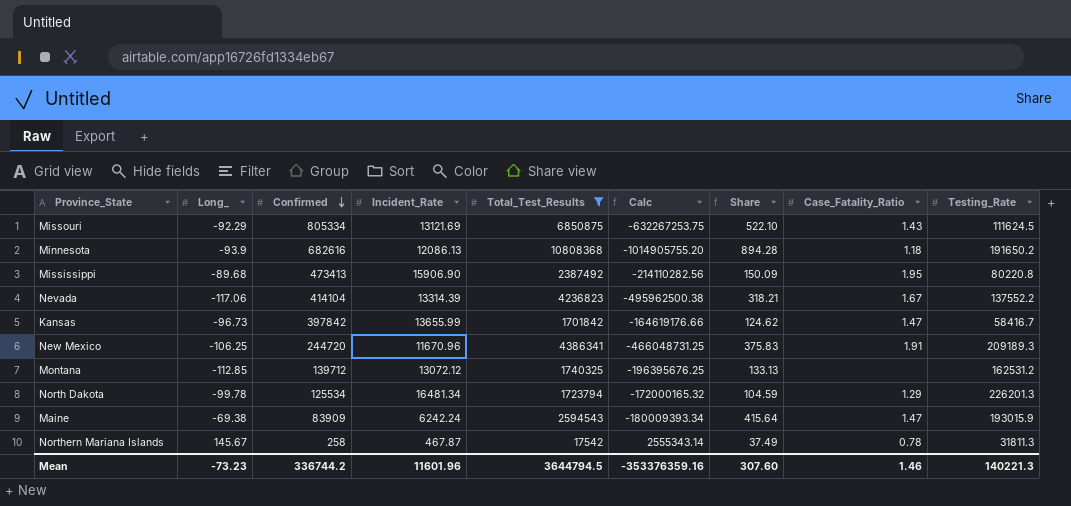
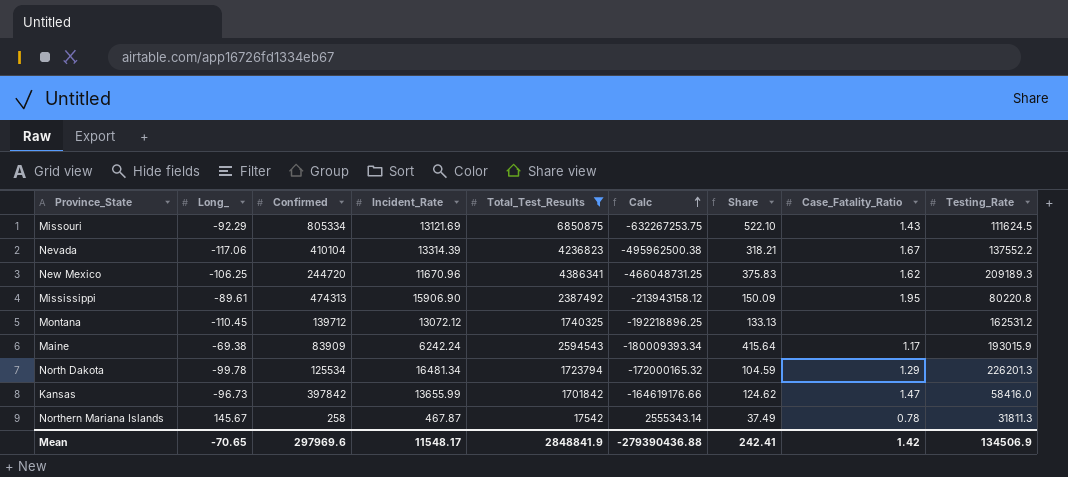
row order: Confirmed descending -> Calc ascending
row Minnesota: -93.9 | 682616 | 12086.13 | 10808368 | -1014905755.20 | 894.28 | 1.18 | 191650.2 -> none
Nevada | Confirmed: 414104 -> 410104
New Mexico | Case_Fatality_Ratio: 1.91 -> 1.62
Mississippi | Long_: -89.68 -> -89.61
Mississippi | Confirmed: 473413 -> 474313
Mississippi | Calc: -214110282.56 -> -213943158.12
Montana | Long_: -112.85 -> -110.45
Montana | Calc: -196395676.25 -> -192218896.25
Maine | Case_Fatality_Ratio: 1.47 -> 1.17
Kansas | Testing_Rate: 58416.7 -> 58416.0
Mean | Long_: -73.23 -> -70.65
Mean | Confirmed: 336744.2 -> 297969.6
Mean | Incident_Rate: 11601.96 -> 11548.17
Mean | Total_Test_Results: 3644794.5 -> 2848841.9
Mean | Calc: -353376359.16 -> -279390436.88
Mean | Share: 307.60 -> 242.41
Mean | Case_Fatality_Ratio: 1.46 -> 1.42
Mean | Testing_Rate: 140221.3 -> 134506.9

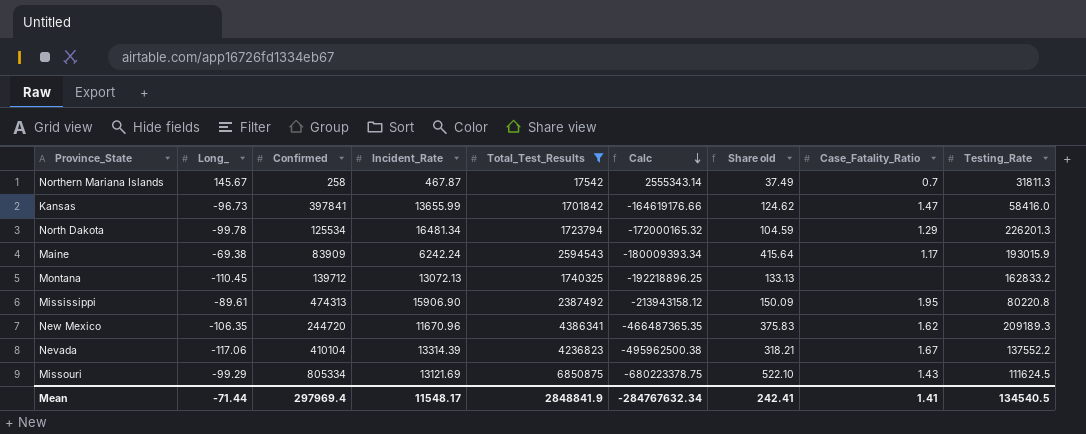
row order: Calc ascending -> Calc descending
column name: Share -> Share old
Northern Mariana Islands | Case_Fatality_Ratio: 0.78 -> 0.7
Kansas | Confirmed: 397842 -> 397841
Montana | Incident_Rate: 13072.12 -> 13072.13
Montana | Testing_Rate: 162531.2 -> 162833.2
New Mexico | Long_: -106.25 -> -106.35
New Mexico | Calc: -466048731.25 -> -466487365.35
Missouri | Long_: -92.29 -> -99.29
Missouri | Calc: -632267253.75 -> -680223378.75
Mean | Long_: -70.65 -> -71.44
Mean | Confirmed: 297969.6 -> 297969.4
Mean | Calc: -279390436.88 -> -284767632.34
Mean | Case_Fatality_Ratio: 1.42 -> 1.41
Mean | Testing_Rate: 134506.9 -> 134540.5

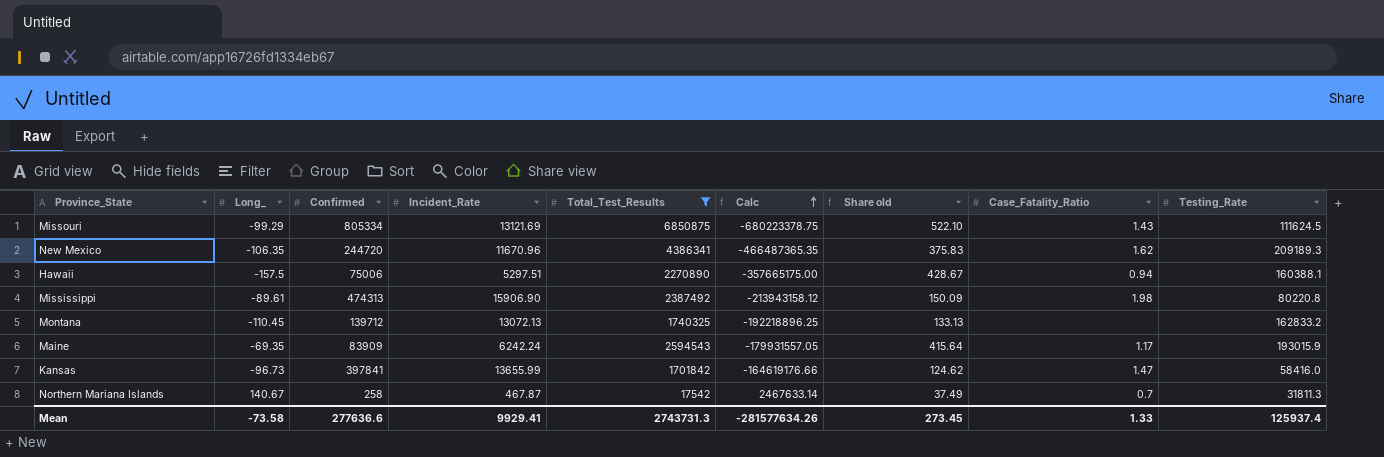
row order: Calc descending -> Calc ascending
row North Dakota: -99.78 | 125534 | 16481.34 | 1723794 | -172000165.32 | 104.59 | 1.29 | 226201.3 -> none
row Nevada: -117.06 | 410104 | 13314.39 | 4236823 | -495962500.38 | 318.21 | 1.67 | 137552.2 -> none
row Hawaii: none -> -157.5 | 75006 | 5297.51 | 2270890 | -357665175.00 | 428.67 | 0.94 | 160388.1
Mississippi | Case_Fatality_Ratio: 1.95 -> 1.98
Maine | Long_: -69.38 -> -69.35
Maine | Calc: -180009393.34 -> -179931557.05
Northern Mariana Islands | Long_: 145.67 -> 140.67
Northern Mariana Islands | Calc: 2555343.14 -> 2467633.14
Mean | Long_: -71.44 -> -73.58
Mean | Confirmed: 297969.4 -> 277636.6
Mean | Incident_Rate: 11548.17 -> 9929.41
Mean | Total_Test_Results: 2848841.9 -> 2743731.3
Mean | Calc: -284767632.34 -> -281577634.26
Mean | Share old: 242.41 -> 273.45
Mean | Case_Fatality_Ratio: 1.41 -> 1.33
Mean | Testing_Rate: 134540.5 -> 125937.4

